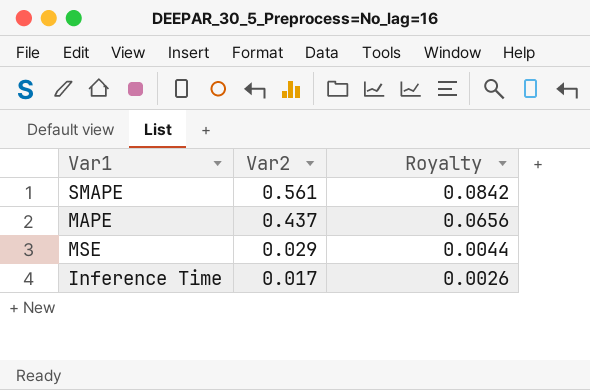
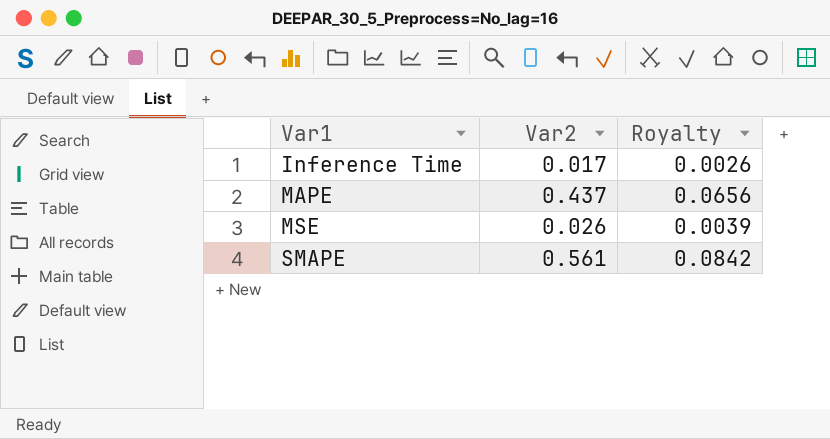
row order: Var2 descending -> Var1 ascending
MSE | Var2: 0.029 -> 0.026
MSE | Royalty: 0.0044 -> 0.0039

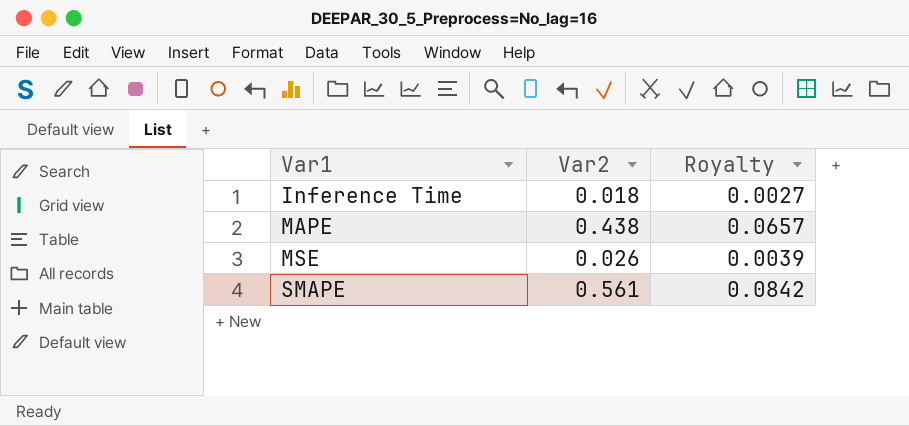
Inference Time | Var2: 0.017 -> 0.018
Inference Time | Royalty: 0.0026 -> 0.0027
MAPE | Var2: 0.437 -> 0.438
MAPE | Royalty: 0.0656 -> 0.0657

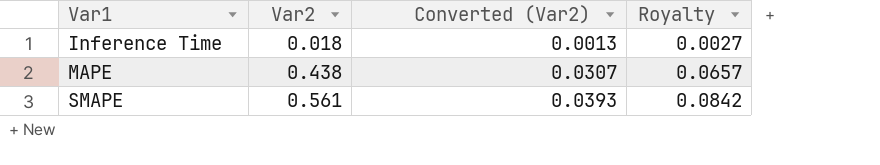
column Converted (Var2) | formula: none -> [Var2] * 0.07
row MSE: 0.026 | 0.0039 -> none

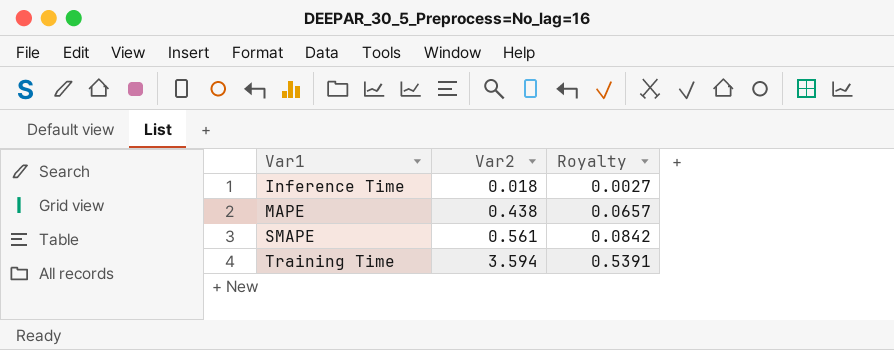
column Converted (Var2) | formula: [Var2] * 0.07 -> none
row Training Time: none -> 3.594 | 0.5391

